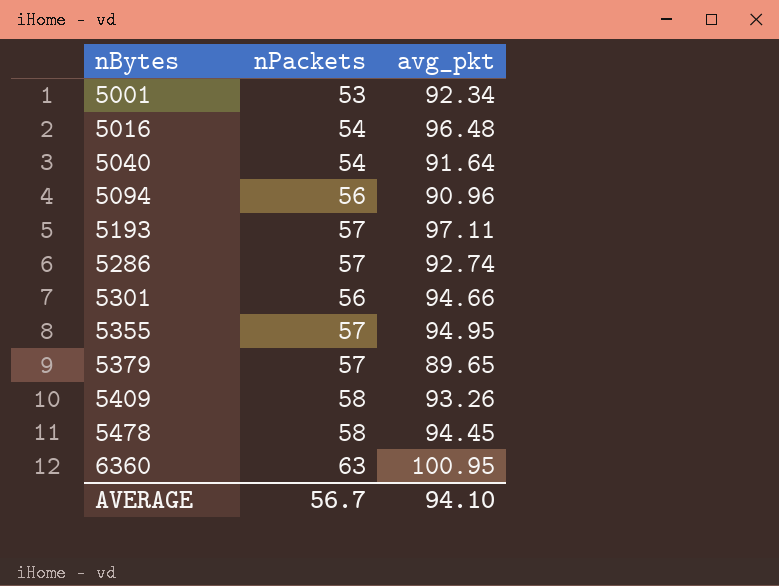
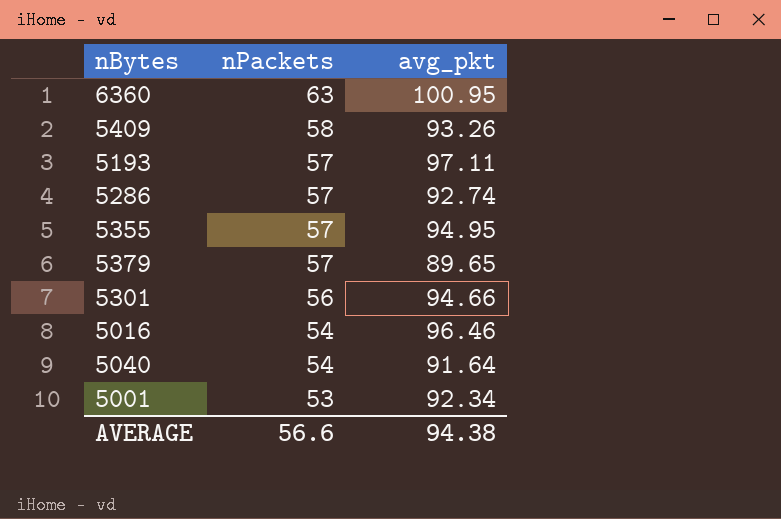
row order: nBytes ascending -> nPackets descending
row 5094: 56 | 90.96 -> none
row 5478: 58 | 94.45 -> none
5016 | avg_pkt: 96.48 -> 96.46
AVERAGE | nPackets: 56.7 -> 56.6
AVERAGE | avg_pkt: 94.10 -> 94.38

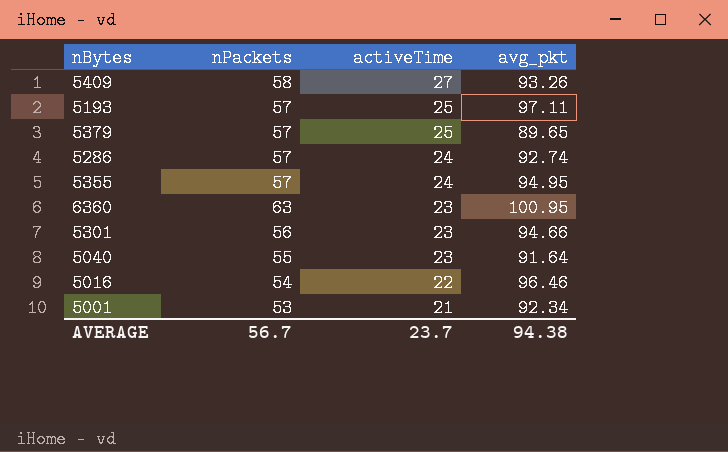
row order: nPackets descending -> activeTime descending
column activeTime | position: none -> 3
5040 | nPackets: 54 -> 55
AVERAGE | nPackets: 56.6 -> 56.7

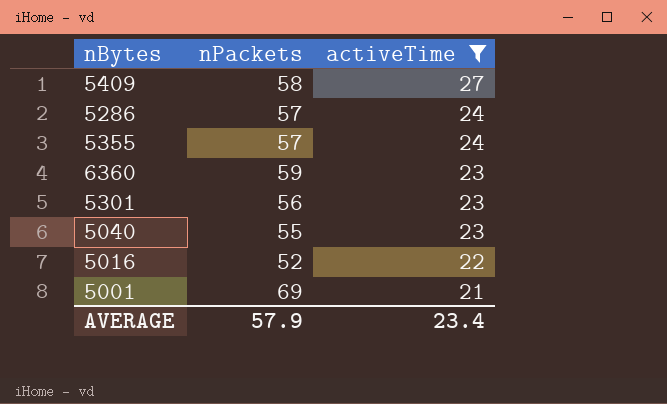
filter: none -> activeTime != 25
column avg_pkt | position: 4 -> none
6360 | nPackets: 63 -> 59
5016 | nPackets: 54 -> 52
5001 | nPackets: 53 -> 69
AVERAGE | nPackets: 56.7 -> 57.9
AVERAGE | activeTime: 23.7 -> 23.4

